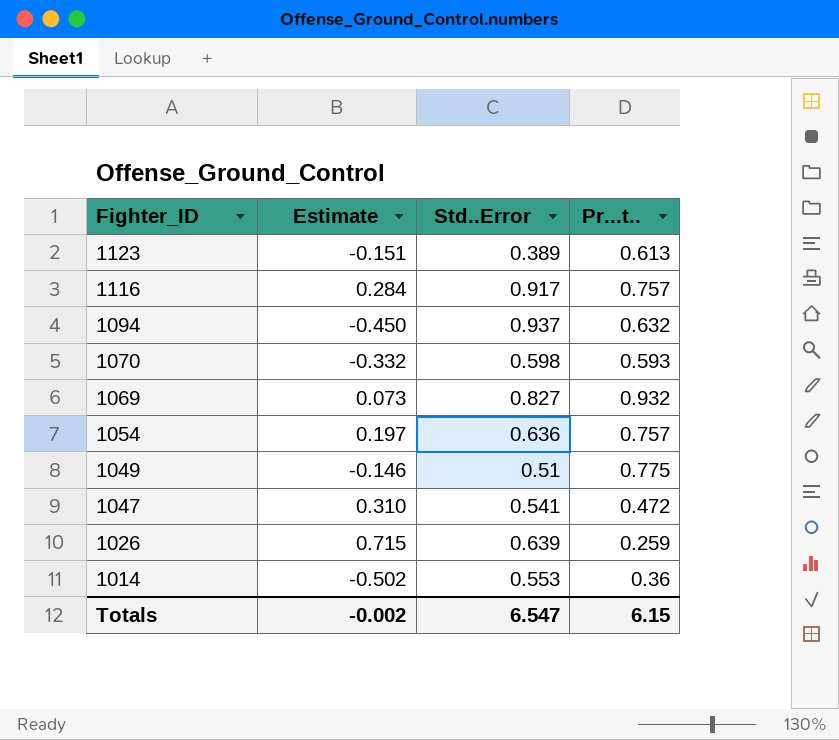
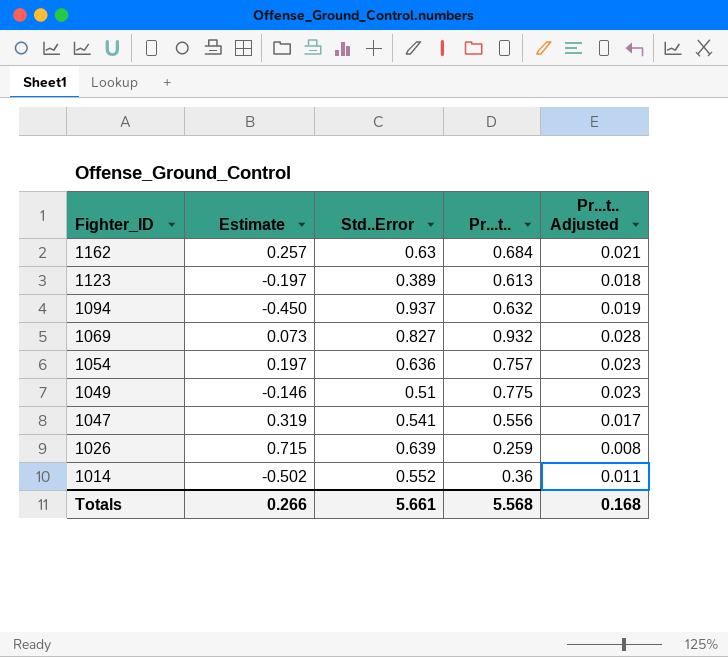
column Pr...t.. Adjusted | formula: none -> [Pr...t..] * 0.03
row 1116: 0.284 | 0.917 | 0.757 -> none
row 1070: -0.332 | 0.598 | 0.593 -> none
row 1162: none -> 0.257 | 0.63 | 0.684 | 0.021
1123 | Estimate: -0.151 -> -0.197
1047 | Estimate: 0.310 -> 0.319
1047 | Pr...t..: 0.472 -> 0.556
1014 | Std..Error: 0.553 -> 0.552
Totals | Estimate: -0.002 -> 0.266
Totals | Std..Error: 6.547 -> 5.661
Totals | Pr...t..: 6.15 -> 5.568

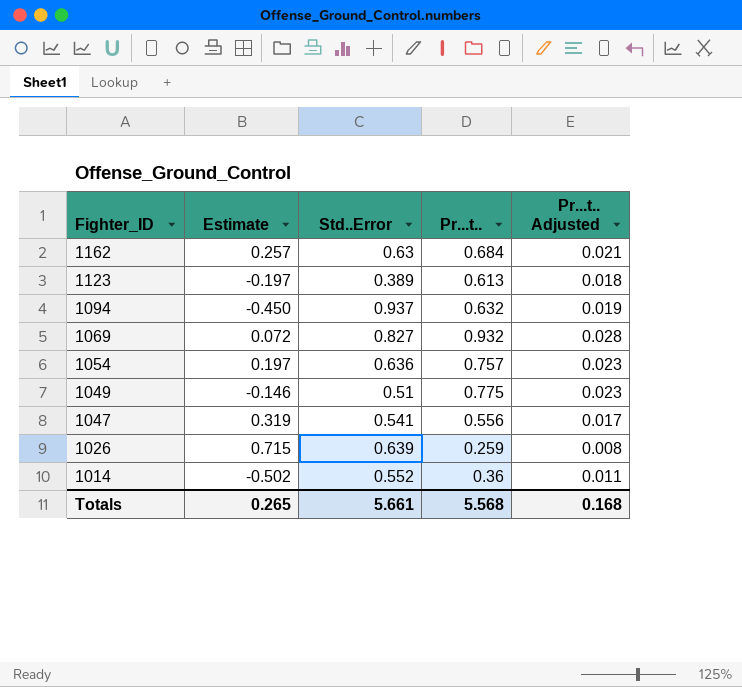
1069 | Estimate: 0.073 -> 0.072
Totals | Estimate: 0.266 -> 0.265

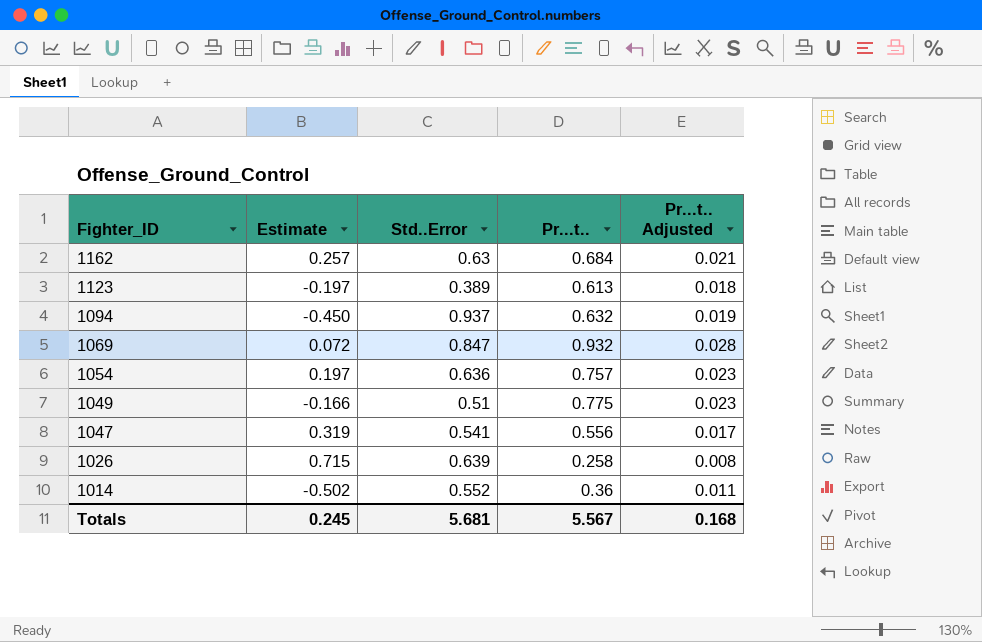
1069 | Std..Error: 0.827 -> 0.847
1049 | Estimate: -0.146 -> -0.166
1026 | Pr...t..: 0.259 -> 0.258
Totals | Estimate: 0.265 -> 0.245
Totals | Std..Error: 5.661 -> 5.681
Totals | Pr...t..: 5.568 -> 5.567

